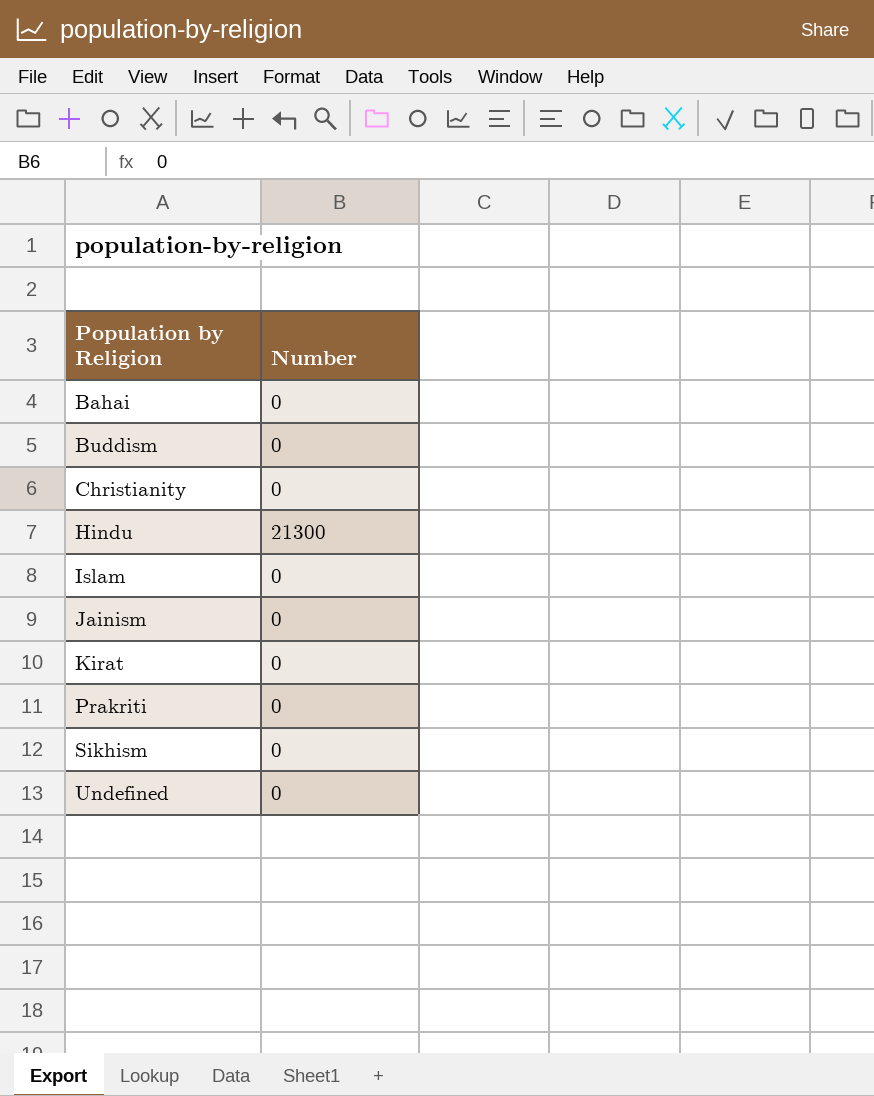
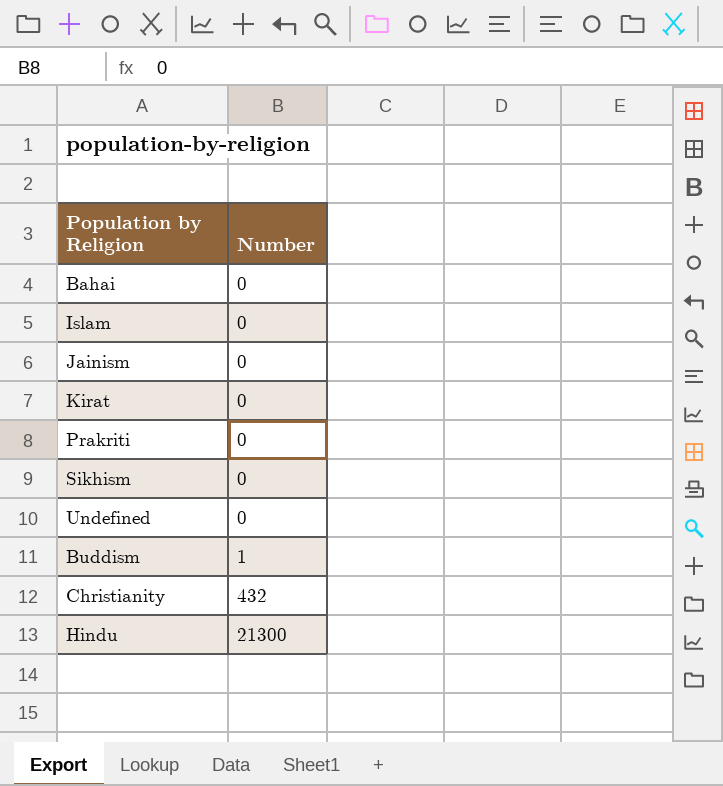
row order: Population by Religion ascending -> Number ascending
Buddism | Number: 0 -> 1
Christianity | Number: 0 -> 432

